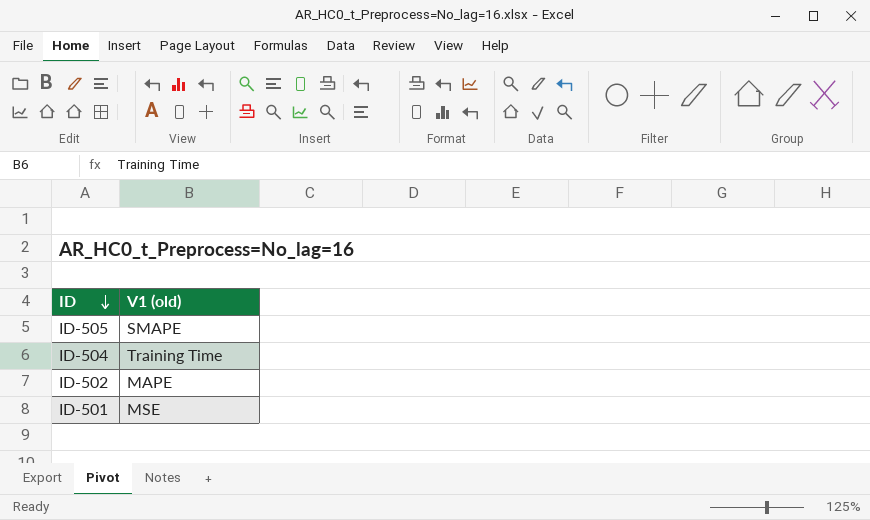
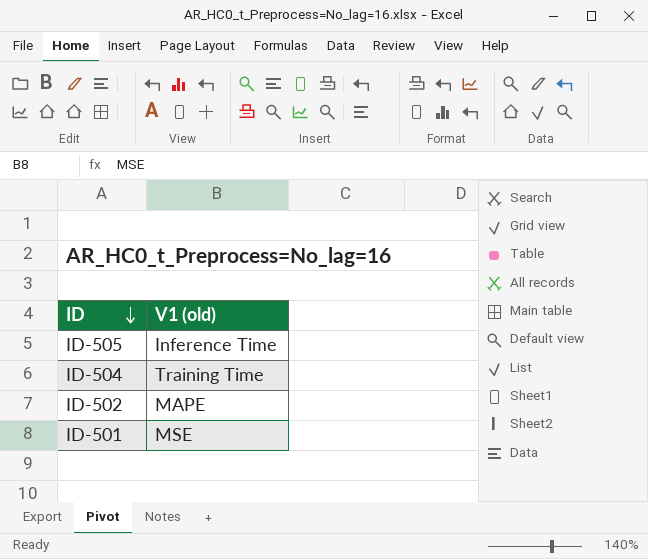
ID-505 | V1 (old): SMAPE -> Inference Time

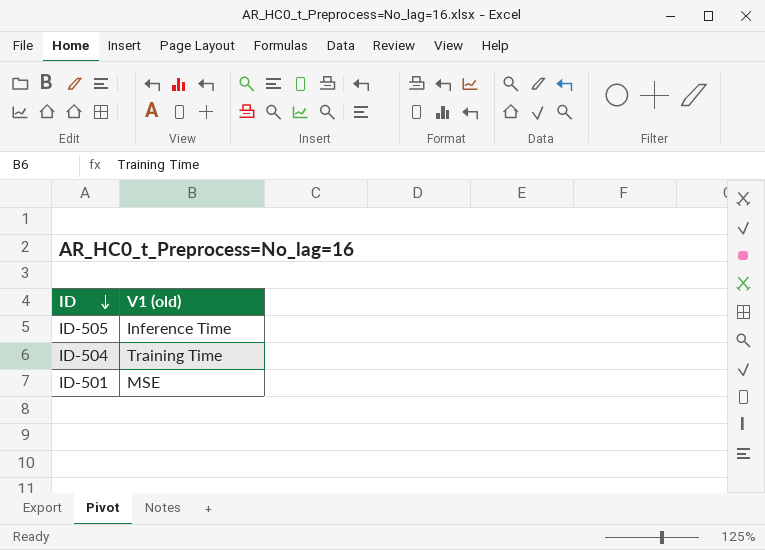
row ID-502: MAPE -> none

